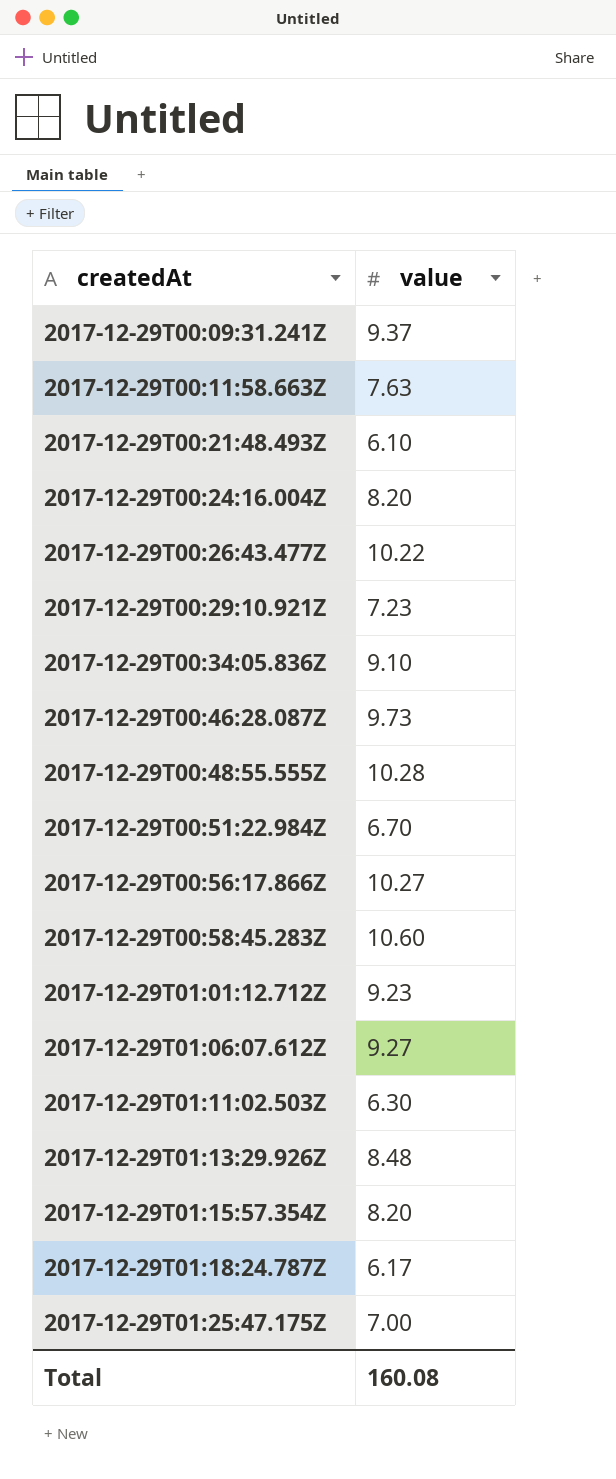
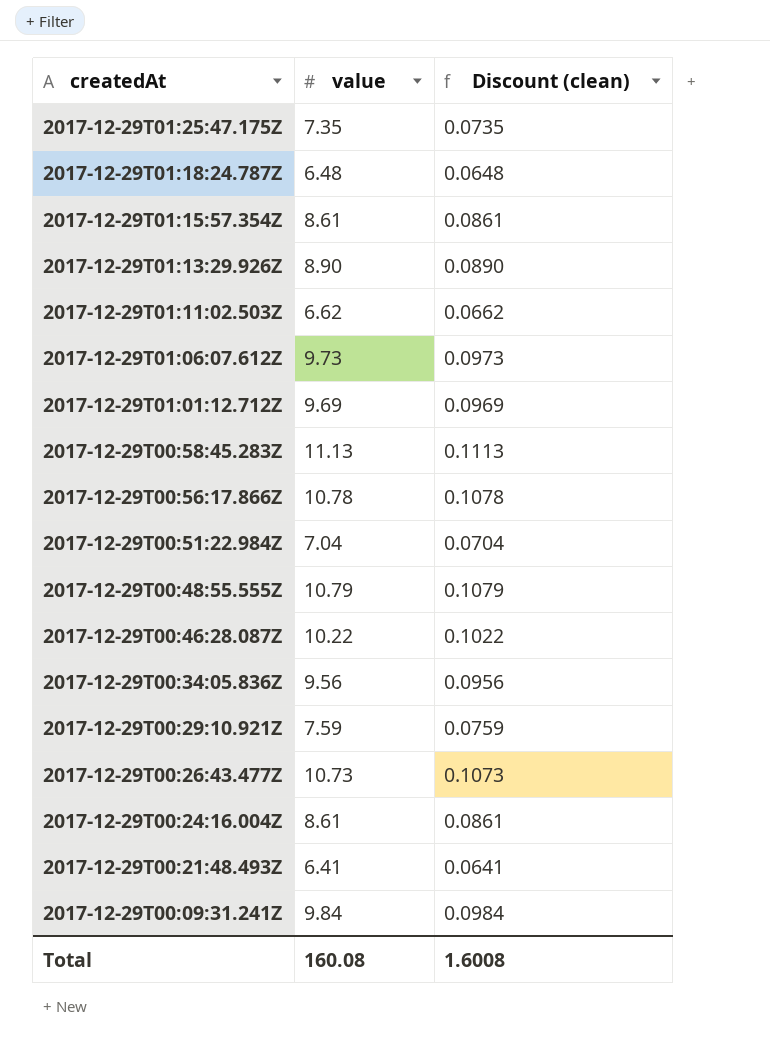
row order: createdAt ascending -> createdAt descending
column Discount (clean) | formula: none -> [value] * 0.01
row 2017-12-29T00:11:58.663Z: 7.63 -> none
2017-12-29T01:25:47.175Z | value: 7.00 -> 7.35
2017-12-29T01:18:24.787Z | value: 6.17 -> 6.48
2017-12-29T01:15:57.354Z | value: 8.20 -> 8.61
2017-12-29T01:13:29.926Z | value: 8.48 -> 8.90
2017-12-29T01:11:02.503Z | value: 6.30 -> 6.62
2017-12-29T01:06:07.612Z | value: 9.27 -> 9.73
2017-12-29T01:01:12.712Z | value: 9.23 -> 9.69
2017-12-29T00:58:45.283Z | value: 10.60 -> 11.13
2017-12-29T00:56:17.866Z | value: 10.27 -> 10.78
2017-12-29T00:51:22.984Z | value: 6.70 -> 7.04
2017-12-29T00:48:55.555Z | value: 10.28 -> 10.79
2017-12-29T00:46:28.087Z | value: 9.73 -> 10.22
2017-12-29T00:34:05.836Z | value: 9.10 -> 9.56
2017-12-29T00:29:10.921Z | value: 7.23 -> 7.59
2017-12-29T00:26:43.477Z | value: 10.22 -> 10.73
2017-12-29T00:24:16.004Z | value: 8.20 -> 8.61
2017-12-29T00:21:48.493Z | value: 6.10 -> 6.41
2017-12-29T00:09:31.241Z | value: 9.37 -> 9.84

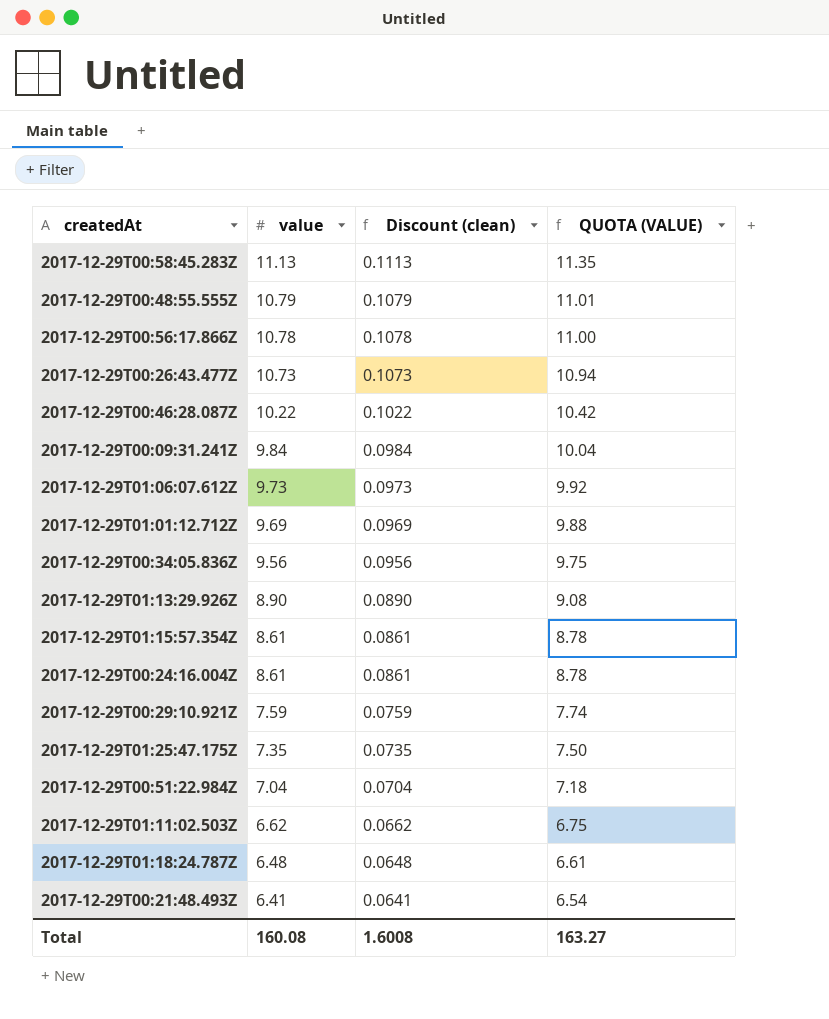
row order: createdAt descending -> value descending
column QUOTA (VALUE) | formula: none -> [value] * 1.02

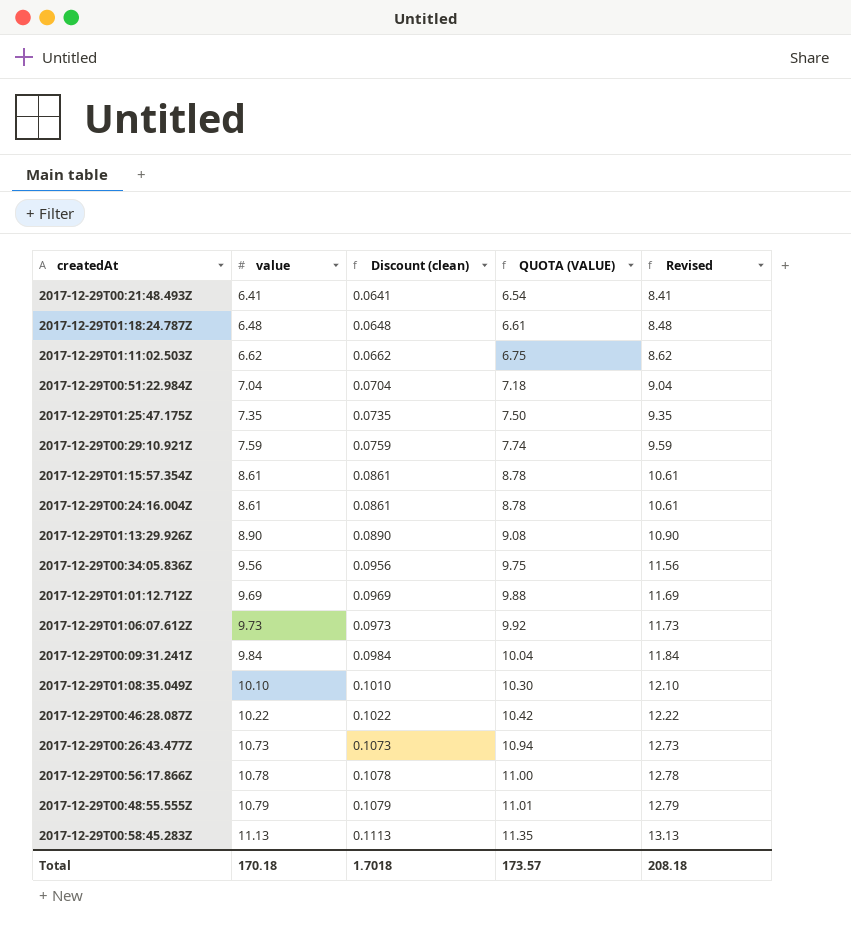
row order: value descending -> value ascending
column Revised | formula: none -> [value] + 2
row 2017-12-29T01:08:35.049Z: none -> 10.10 | 0.1010 | 10.30 | 12.10
Total | value: 160.08 -> 170.18
Total | Discount (clean): 1.6008 -> 1.7018
Total | QUOTA (VALUE): 163.27 -> 173.57

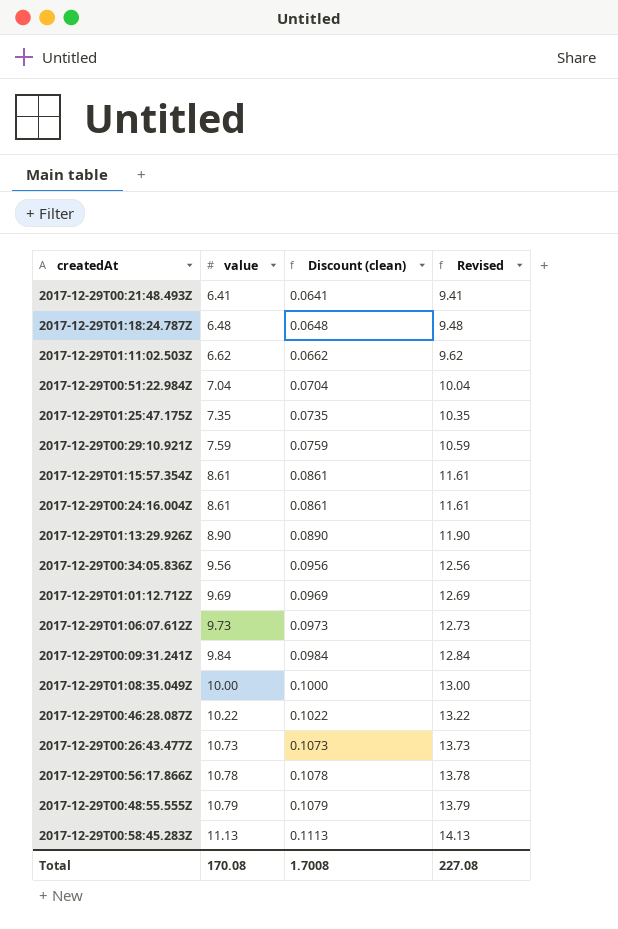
column QUOTA (VALUE) | formula: [value] * 1.02 -> none
column Revised | formula: [value] + 2 -> [value] + 3
2017-12-29T01:08:35.049Z | value: 10.10 -> 10.00
2017-12-29T01:08:35.049Z | Discount (clean): 0.1010 -> 0.1000
Total | value: 170.18 -> 170.08
Total | Discount (clean): 1.7018 -> 1.7008
Total | Revised: 208.18 -> 227.08

